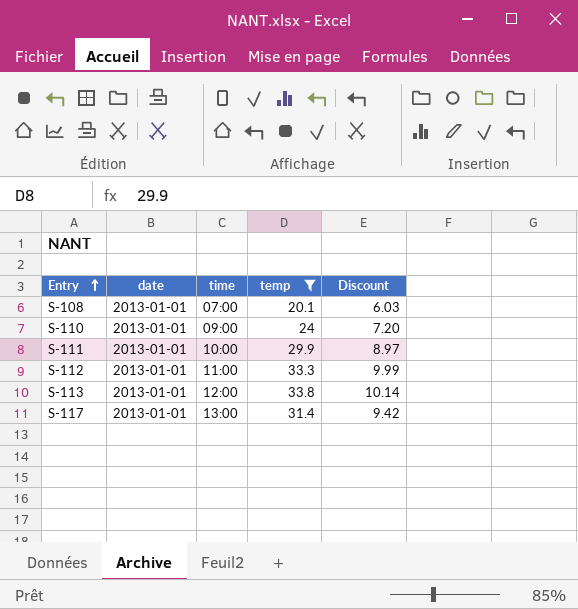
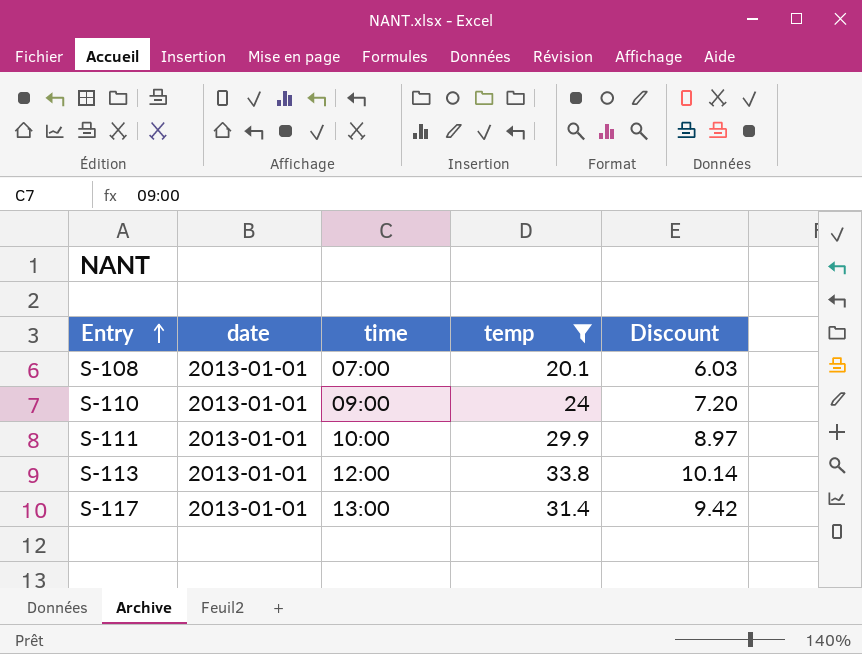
row S-112: 2013-01-01 | 11:00 | 33.3 | 9.99 -> none

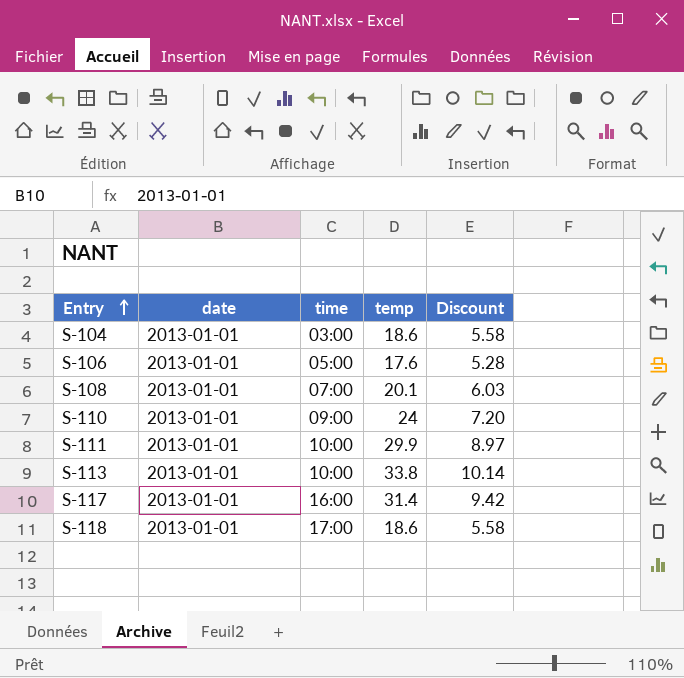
filter: temp >= 20.1 -> none
S-113 | time: 12:00 -> 10:00
S-117 | time: 13:00 -> 16:00

